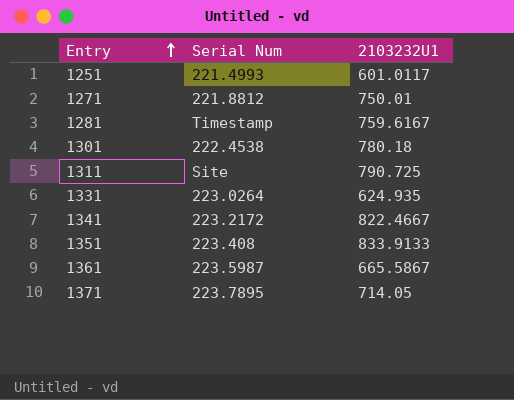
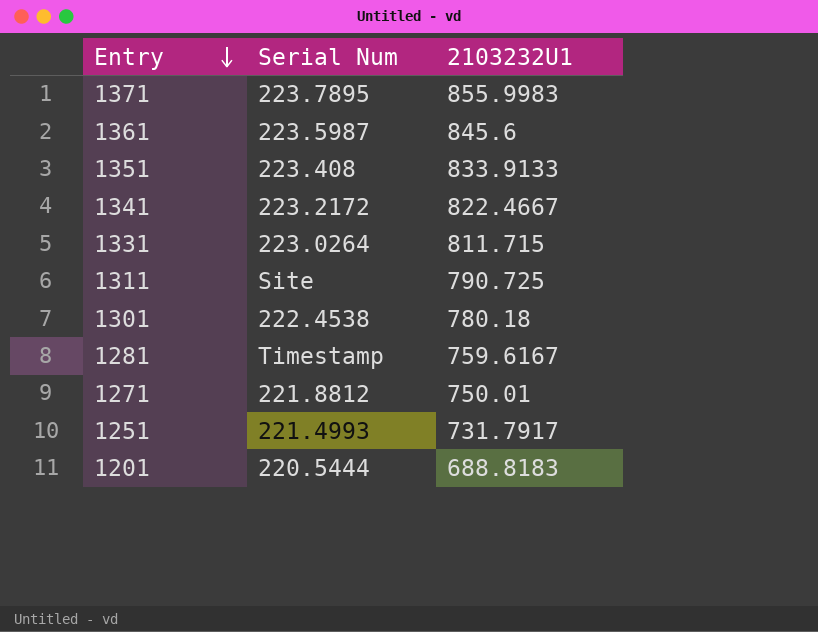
row order: Entry ascending -> Entry descending
1371 | 2103232U1: 714.05 -> 855.9983
1361 | 2103232U1: 665.5867 -> 845.6
1331 | 2103232U1: 624.935 -> 811.715
1251 | 2103232U1: 601.0117 -> 731.7917
row 1201: none -> 220.5444 | 688.8183

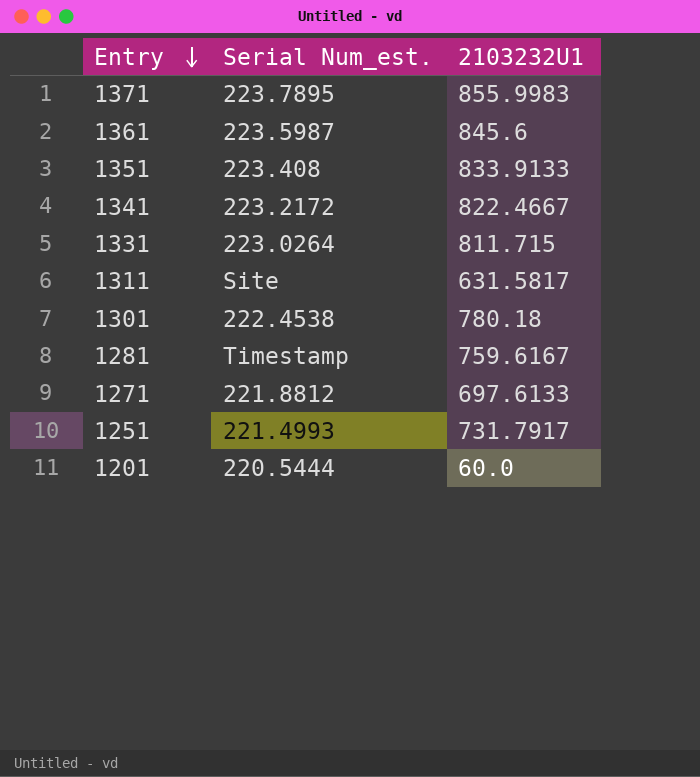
column name: Serial Num -> Serial Num_est.
1311 | 2103232U1: 790.725 -> 631.5817
1271 | 2103232U1: 750.01 -> 697.6133
1201 | 2103232U1: 688.8183 -> 60.0

